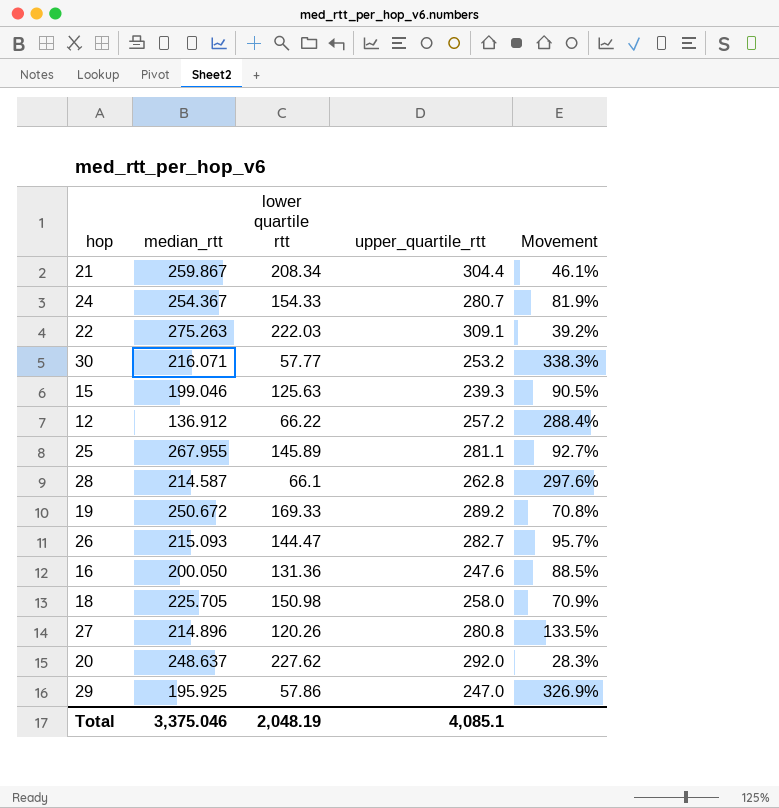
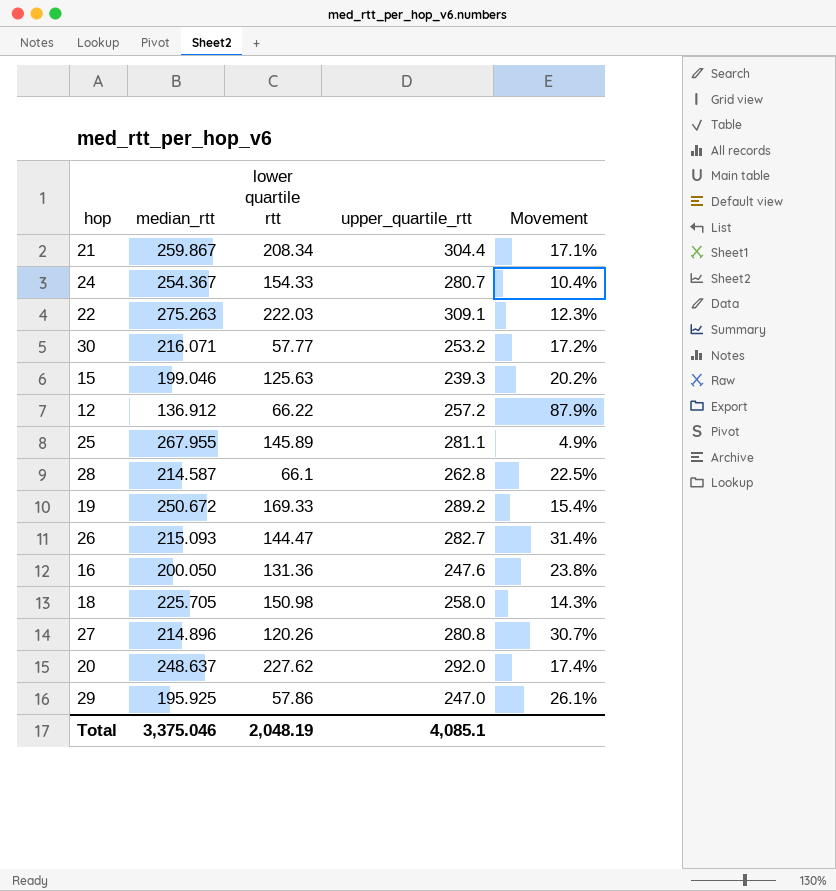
column Movement | formula: ([upper_quartile_rtt] - [lower quartile rtt]) / [lower quartile rtt] -> ([upper_quartile_rtt] - [median_rtt]) / [median_rtt]

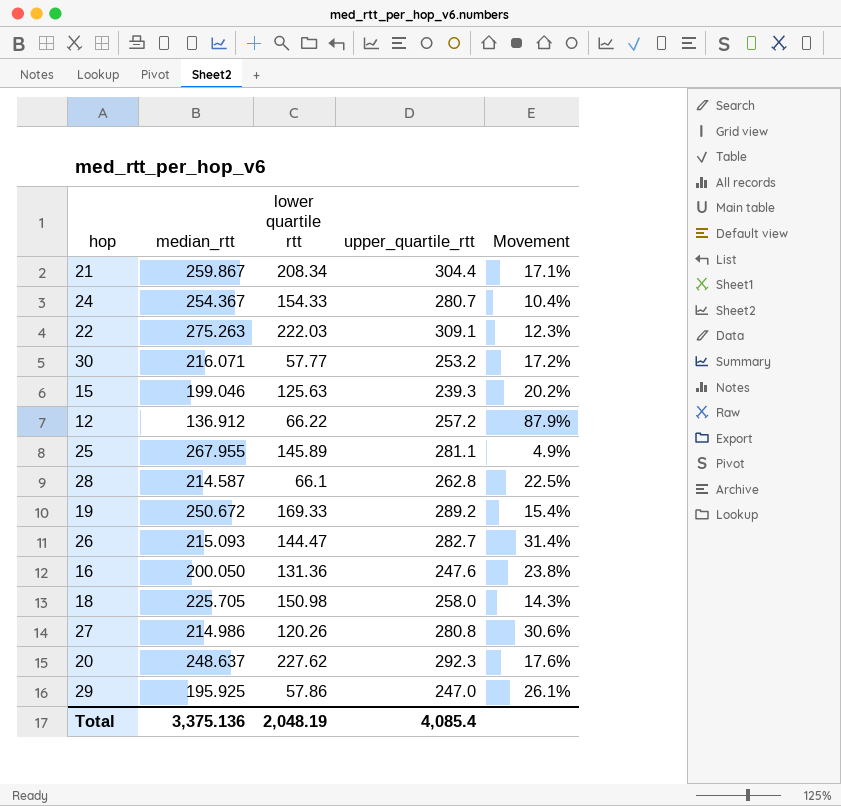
27 | median_rtt: 214.896 -> 214.986
27 | Movement: 30.7% -> 30.6%
20 | upper_quartile_rtt: 292.0 -> 292.3
20 | Movement: 17.4% -> 17.6%
Total | median_rtt: 3,375.046 -> 3,375.136
Total | upper_quartile_rtt: 4,085.1 -> 4,085.4

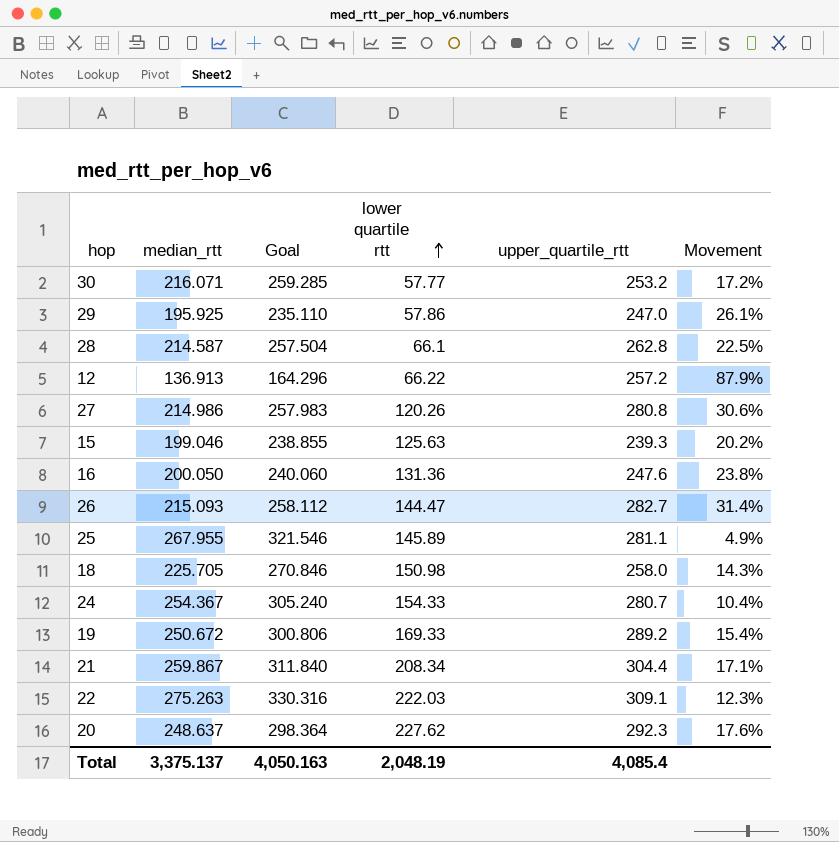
row order: none -> lower quartile rtt ascending
column Goal | formula: none -> [median_rtt] * 1.2
12 | median_rtt: 136.912 -> 136.913
Total | median_rtt: 3,375.136 -> 3,375.137

